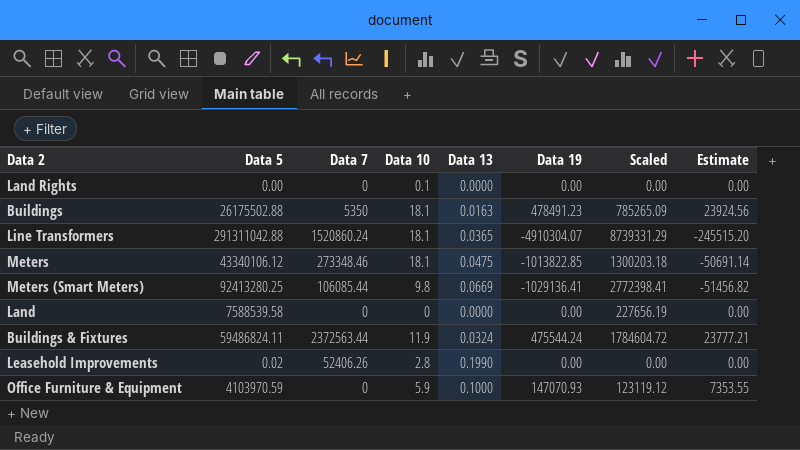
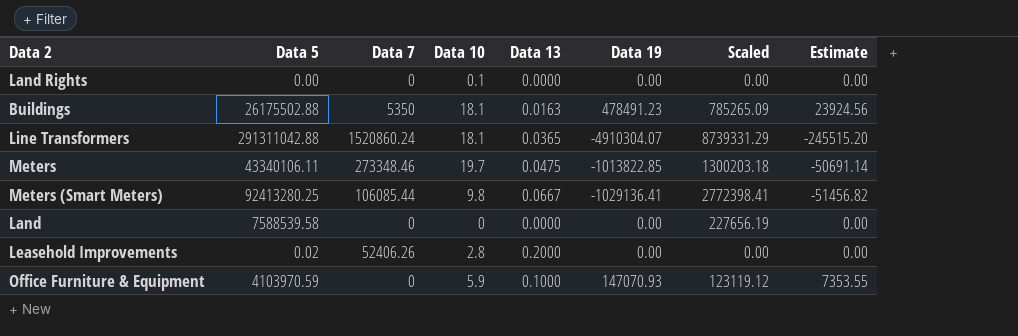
row Buildings & Fixtures: 59486824.11 | 2372563.44 | 11.9 | 0.0324 | 475544.24 | 1784604.72 | 23777.21 -> none
Meters | Data 5: 43340106.12 -> 43340106.11
Meters | Data 10: 18.1 -> 19.7
Meters (Smart Meters) | Data 13: 0.0669 -> 0.0667
Leasehold Improvements | Data 13: 0.1990 -> 0.2000

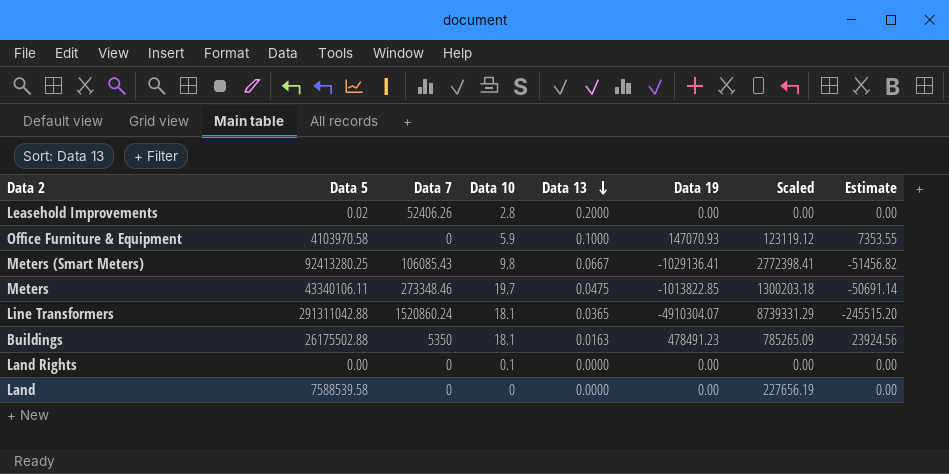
row order: none -> Data 13 descending
Office Furniture & Equipment | Data 5: 4103970.59 -> 4103970.58
Meters (Smart Meters) | Data 7: 106085.44 -> 106085.43

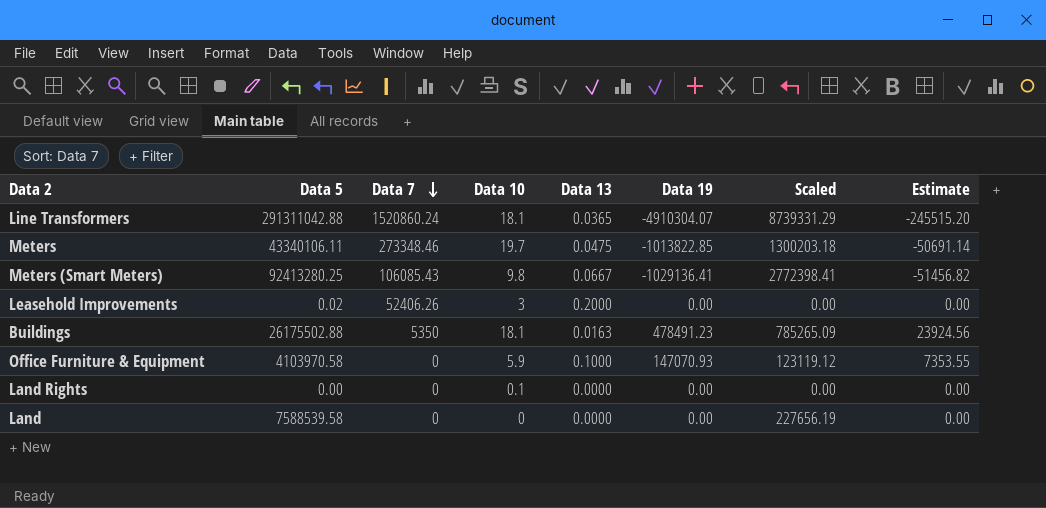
row order: Data 13 descending -> Data 7 descending
Leasehold Improvements | Data 10: 2.8 -> 3

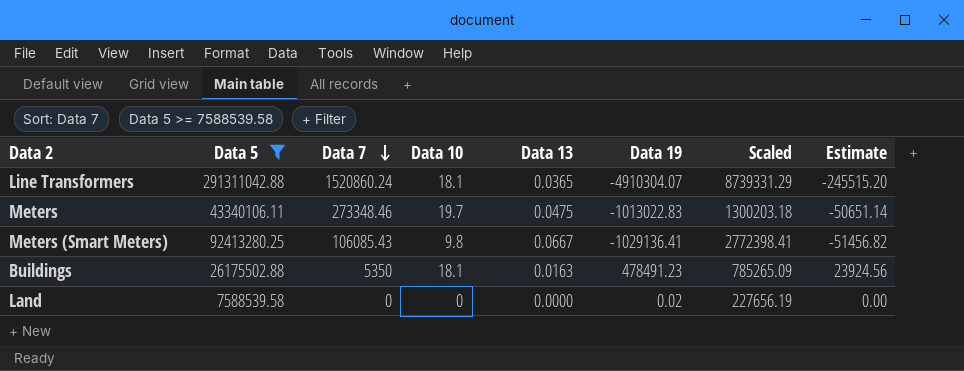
filter: none -> Data 5 >= 7588539.58
Meters | Data 19: -1013822.85 -> -1013022.83
Meters | Estimate: -50691.14 -> -50651.14
Land | Data 19: 0.00 -> 0.02

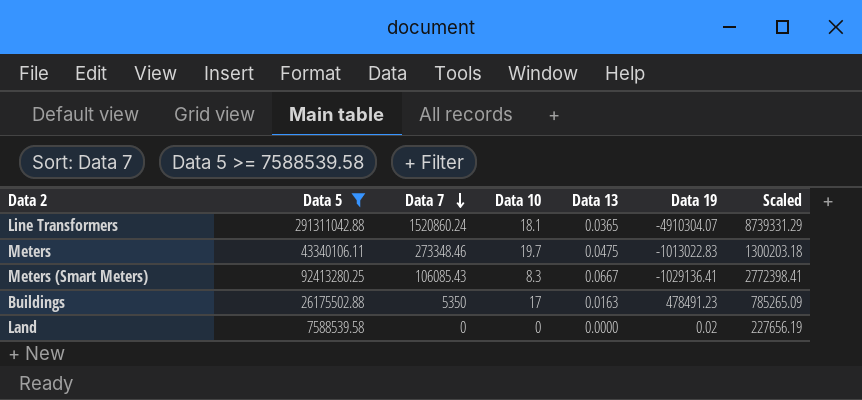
column Estimate | formula: [Data 19] * 0.05 -> none
Meters (Smart Meters) | Data 10: 9.8 -> 8.3
Buildings | Data 10: 18.1 -> 17

